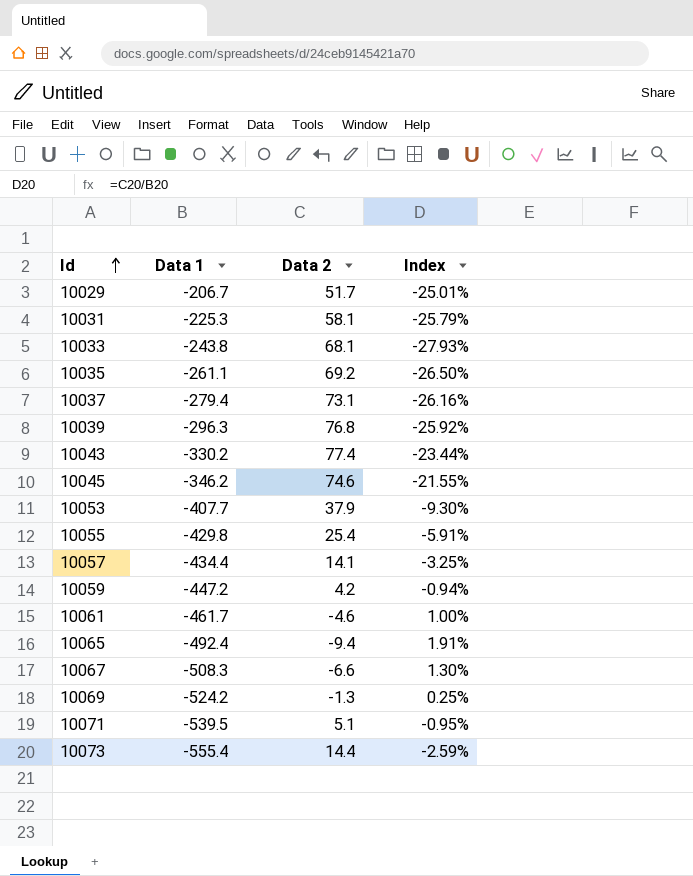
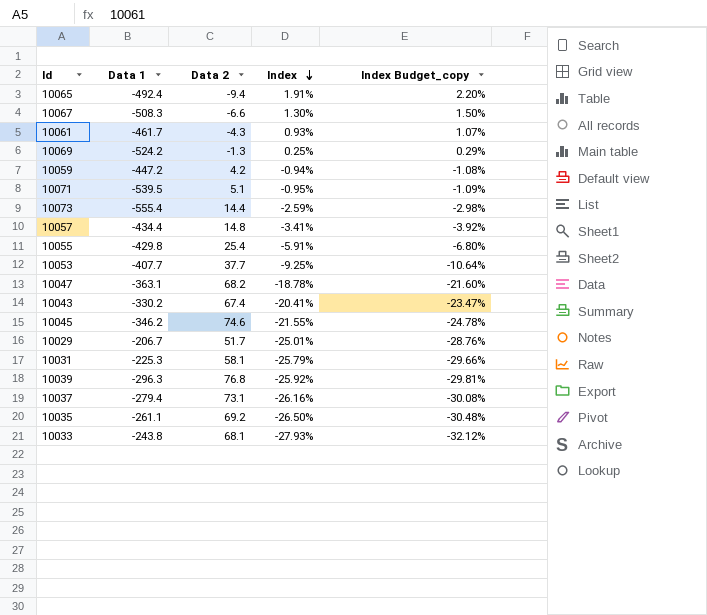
row order: Id ascending -> Index descending
column Index Budget_copy | formula: none -> [Index] * 1.15
10061 | Data 2: -4.6 -> -4.3
10061 | Index: 1.00% -> 0.93%
10057 | Data 2: 14.1 -> 14.8
10057 | Index: -3.25% -> -3.41%
10053 | Data 2: 37.9 -> 37.7
10053 | Index: -9.30% -> -9.25%
row 10047: none -> -363.1 | 68.2 | -18.78% | -21.60%
10043 | Data 2: 77.4 -> 67.4
10043 | Index: -23.44% -> -20.41%

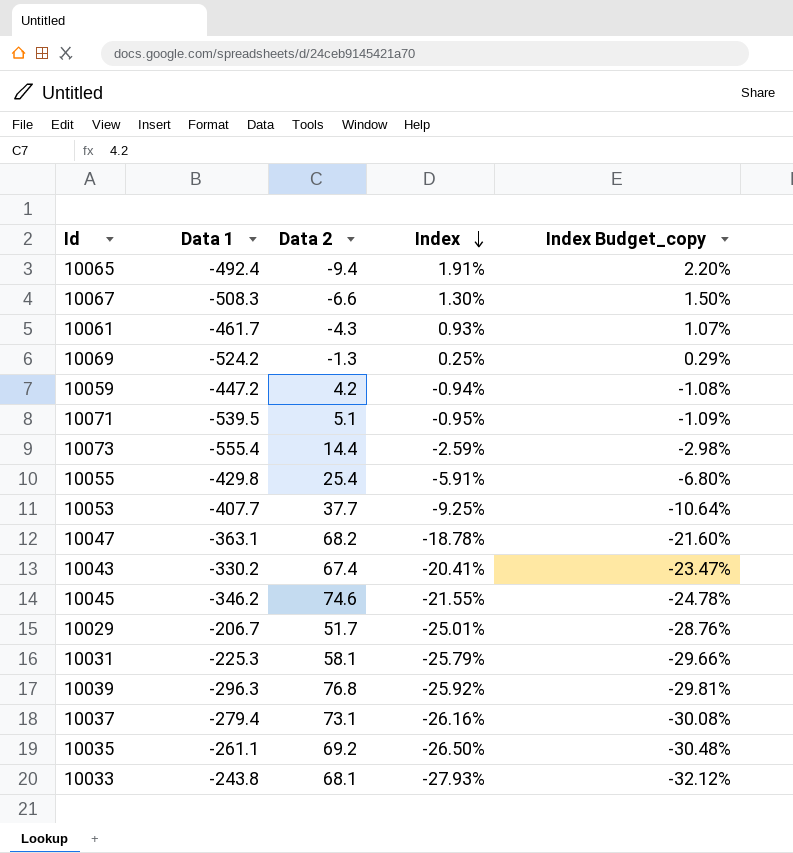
row 10057: -434.4 | 14.8 | -3.41% | -3.92% -> none

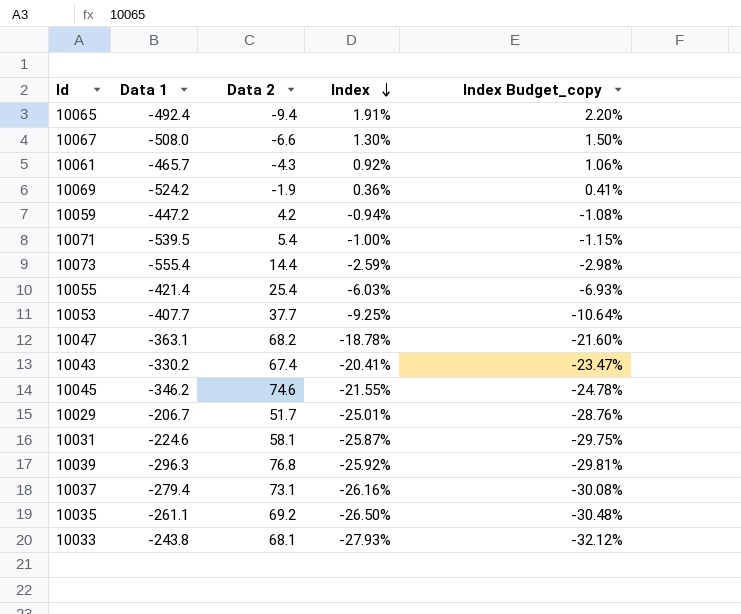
10067 | Data 1: -508.3 -> -508.0
10061 | Data 1: -461.7 -> -465.7
10061 | Index: 0.93% -> 0.92%
10061 | Index Budget_copy: 1.07% -> 1.06%
10069 | Data 2: -1.3 -> -1.9
10069 | Index: 0.25% -> 0.36%
10069 | Index Budget_copy: 0.29% -> 0.41%
10071 | Data 2: 5.1 -> 5.4
10071 | Index: -0.95% -> -1.00%
10071 | Index Budget_copy: -1.09% -> -1.15%
10055 | Data 1: -429.8 -> -421.4
10055 | Index: -5.91% -> -6.03%
10055 | Index Budget_copy: -6.80% -> -6.93%
10031 | Data 1: -225.3 -> -224.6
10031 | Index: -25.79% -> -25.87%
10031 | Index Budget_copy: -29.66% -> -29.75%

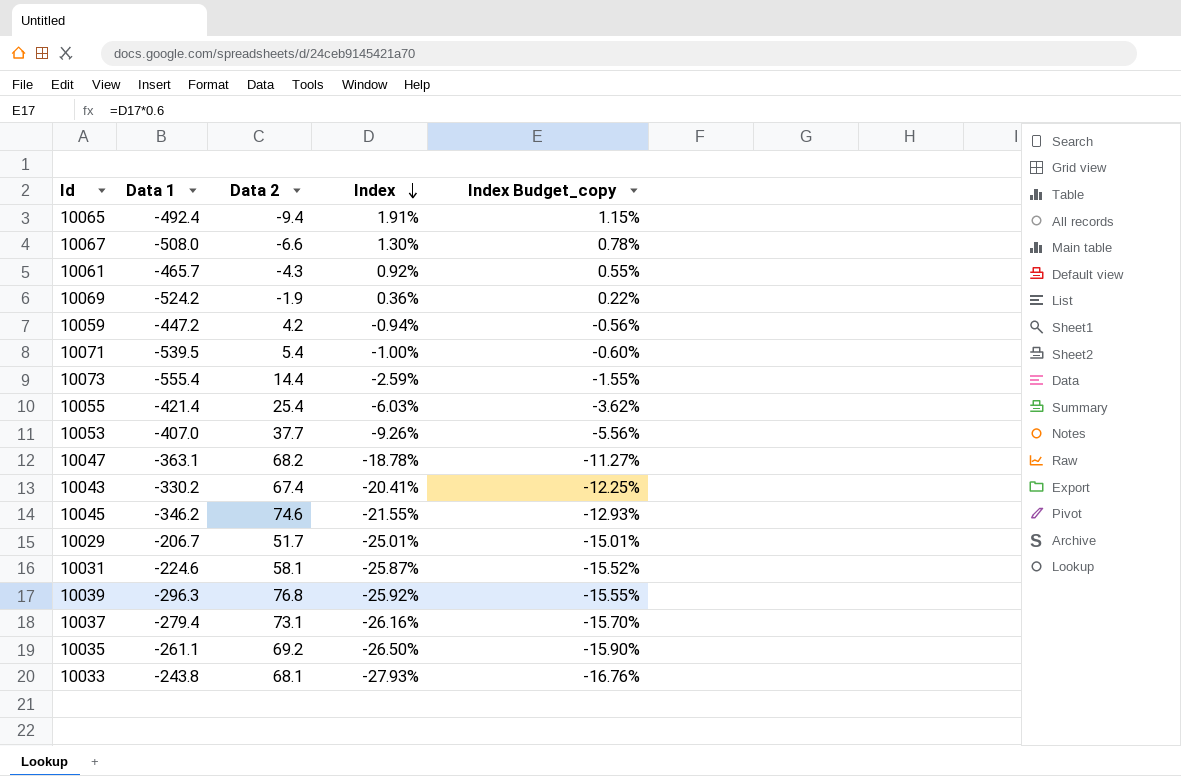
column Index Budget_copy | formula: [Index] * 1.15 -> [Index] * 0.6
10053 | Data 1: -407.7 -> -407.0
10053 | Index: -9.25% -> -9.26%

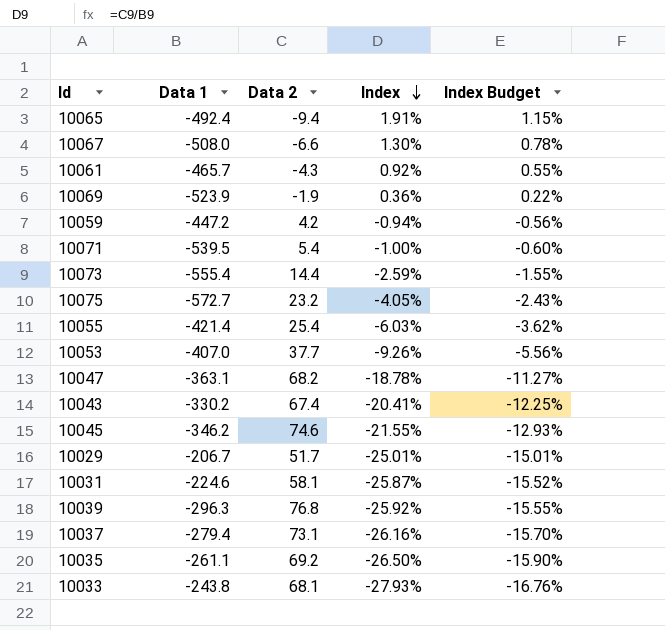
column name: Index Budget_copy -> Index Budget
10069 | Data 1: -524.2 -> -523.9
row 10075: none -> -572.7 | 23.2 | -4.05% | -2.43%

